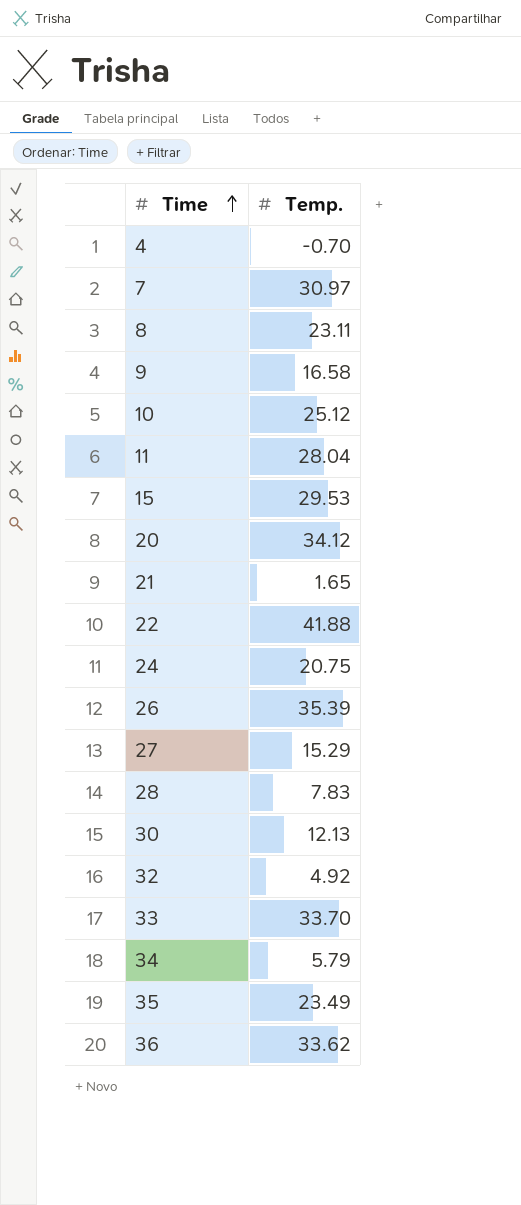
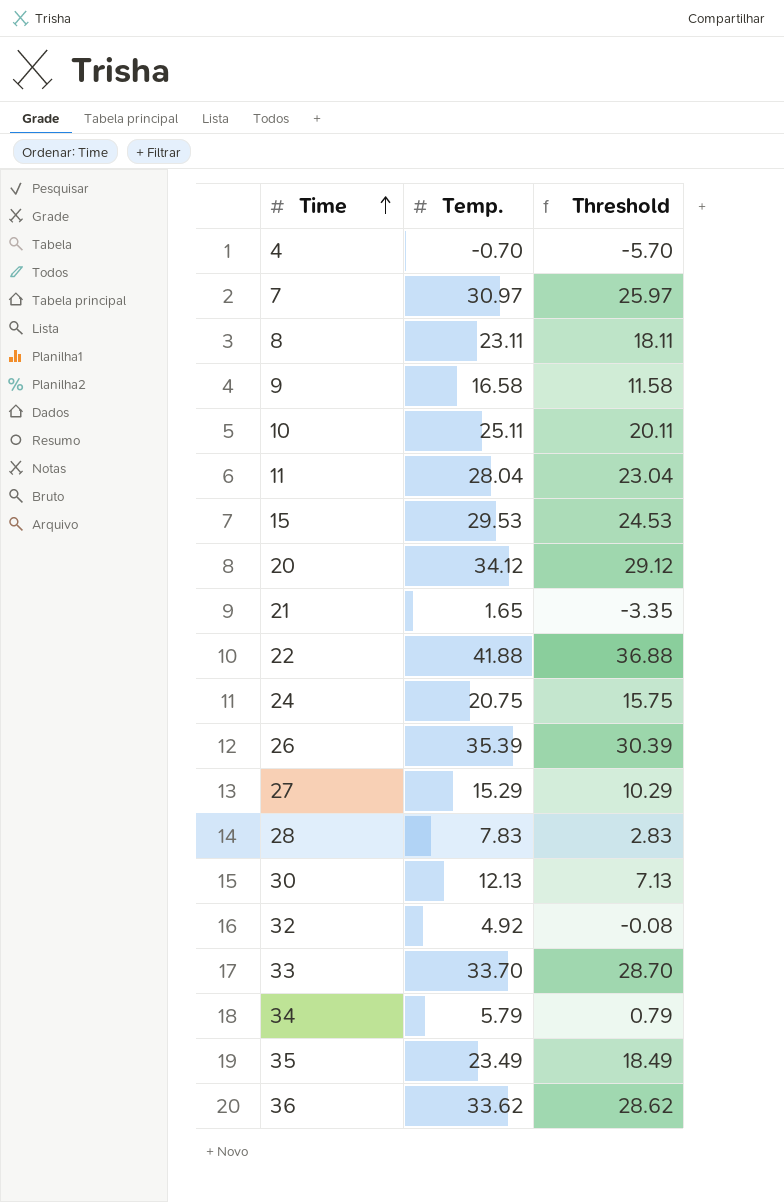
column Threshold | formula: none -> [Temp.] - 5
10 | Temp.: 25.12 -> 25.11

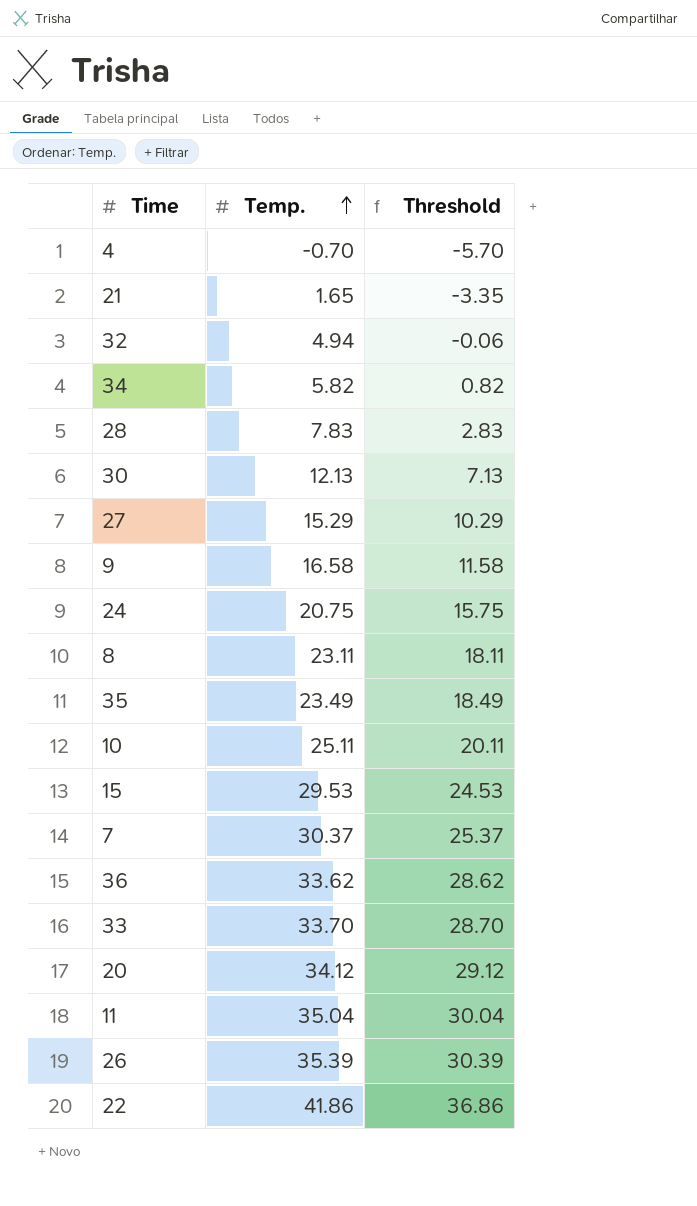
row order: Time ascending -> Temp. ascending
32 | Temp.: 4.92 -> 4.94
32 | Threshold: -0.08 -> -0.06
34 | Temp.: 5.79 -> 5.82
34 | Threshold: 0.79 -> 0.82
7 | Temp.: 30.97 -> 30.37
7 | Threshold: 25.97 -> 25.37
11 | Temp.: 28.04 -> 35.04
11 | Threshold: 23.04 -> 30.04
22 | Temp.: 41.88 -> 41.86
22 | Threshold: 36.88 -> 36.86

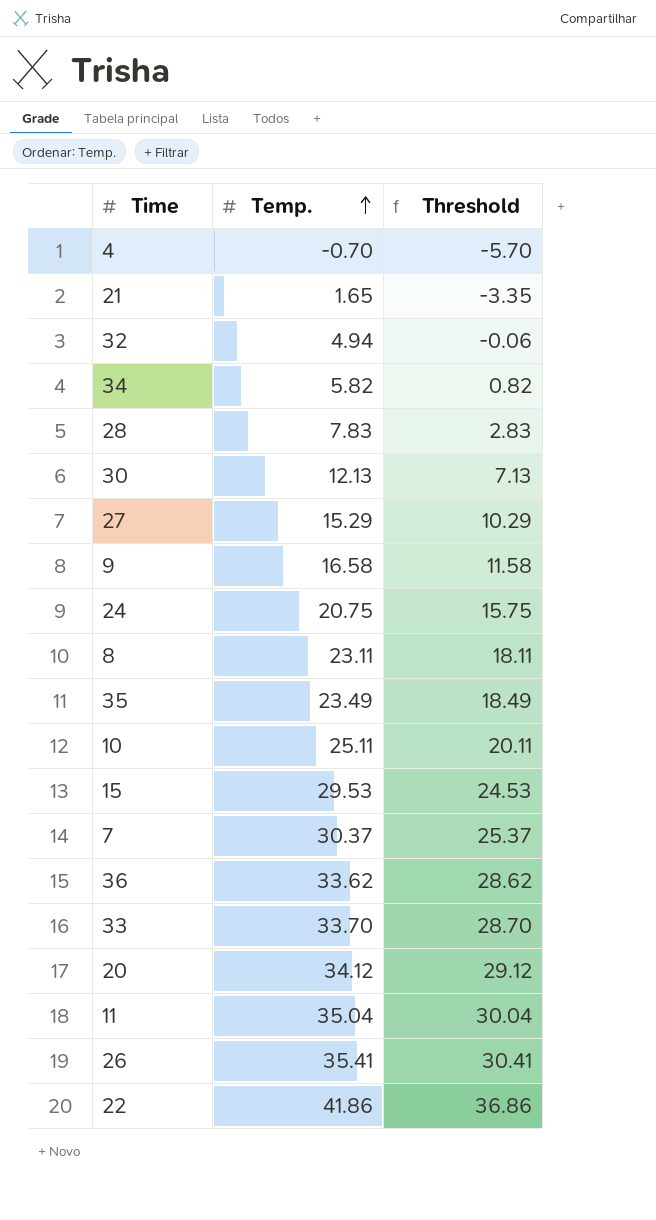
26 | Temp.: 35.39 -> 35.41
26 | Threshold: 30.39 -> 30.41

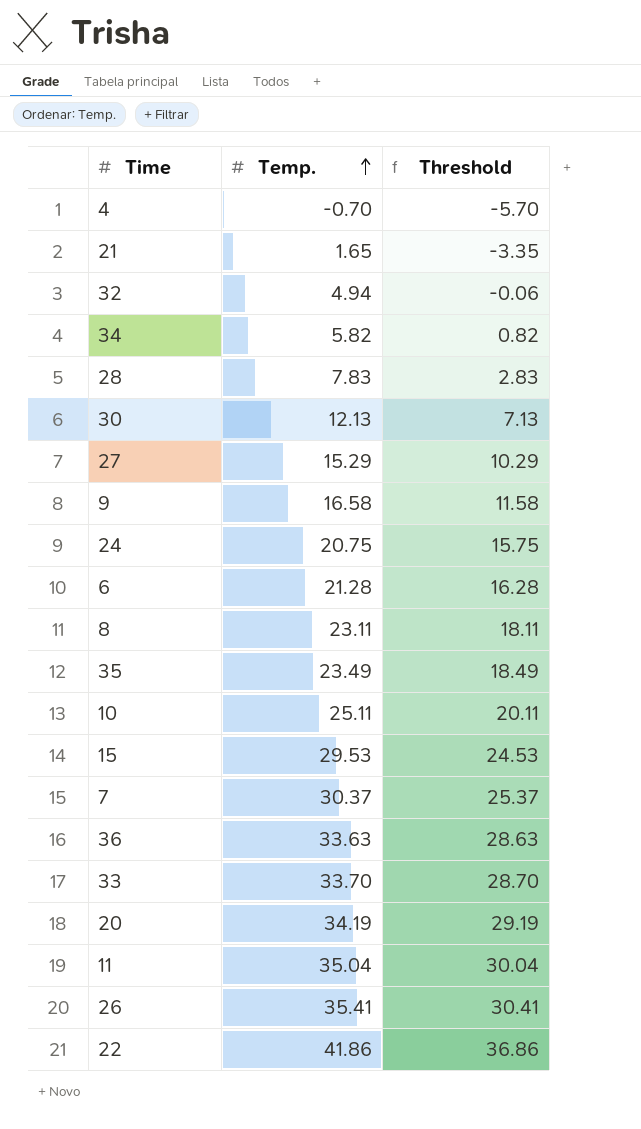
row 6: none -> 21.28 | 16.28
36 | Temp.: 33.62 -> 33.63
36 | Threshold: 28.62 -> 28.63
20 | Temp.: 34.12 -> 34.19
20 | Threshold: 29.12 -> 29.19

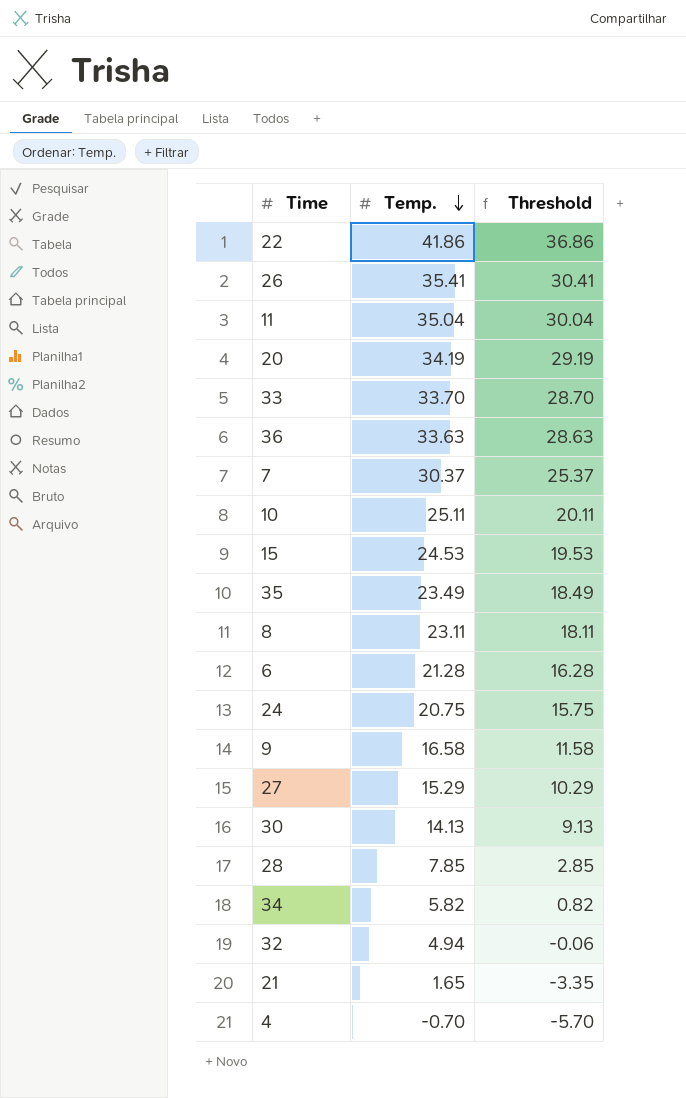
row order: Temp. ascending -> Temp. descending
15 | Temp.: 29.53 -> 24.53
15 | Threshold: 24.53 -> 19.53
30 | Temp.: 12.13 -> 14.13
30 | Threshold: 7.13 -> 9.13
28 | Temp.: 7.83 -> 7.85
28 | Threshold: 2.83 -> 2.85

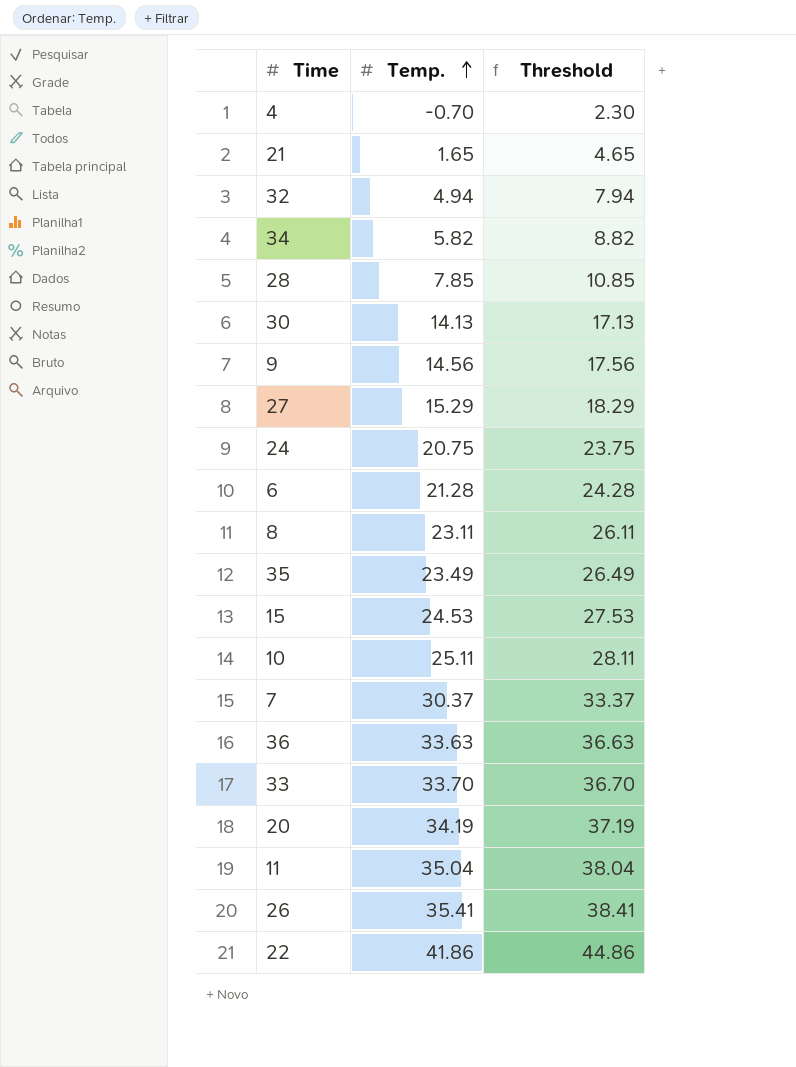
row order: Temp. descending -> Temp. ascending
column Threshold | formula: [Temp.] - 5 -> [Temp.] + 3
9 | Temp.: 16.58 -> 14.56

